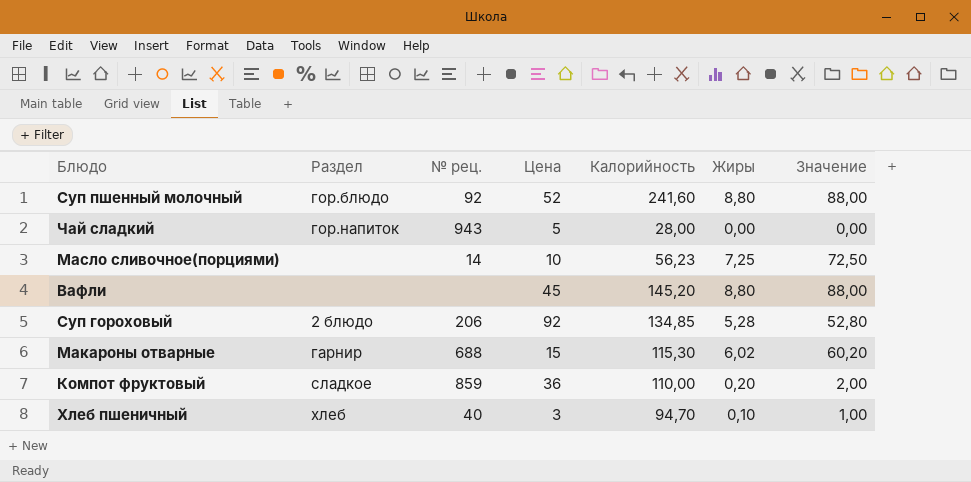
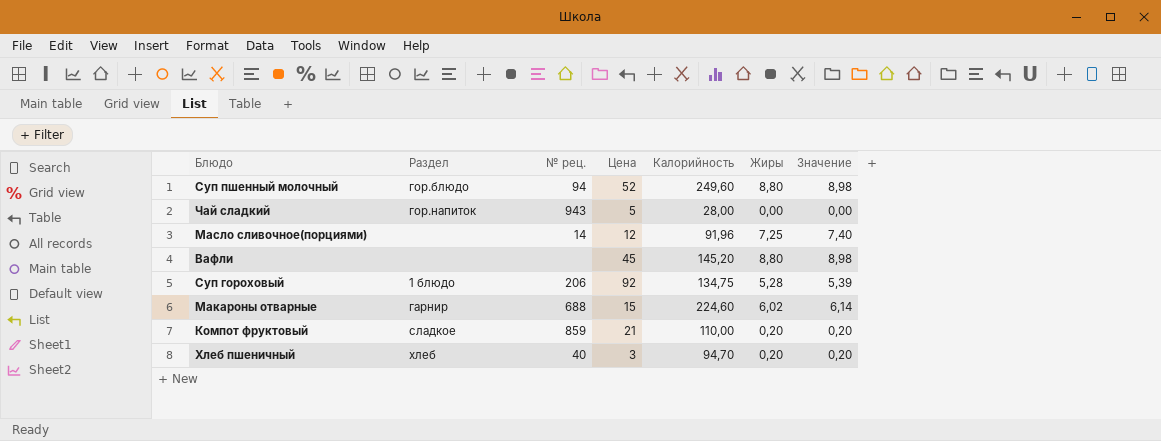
column Значение | formula: [Жиры] * 10 -> [Жиры] * 1,02
Суп пшенный молочный | № рец.: 92 -> 94
Суп пшенный молочный | Калорийность: 241,60 -> 249,60
Масло сливочное(порциями) | Цена: 10 -> 12
Масло сливочное(порциями) | Калорийность: 56,23 -> 91,96
Суп гороховый | Раздел: 2 блюдо -> 1 блюдо
Суп гороховый | Калорийность: 134,85 -> 134,75
Макароны отварные | Калорийность: 115,30 -> 224,60
Компот фруктовый | Цена: 36 -> 21
Хлеб пшеничный | Жиры: 0,10 -> 0,20

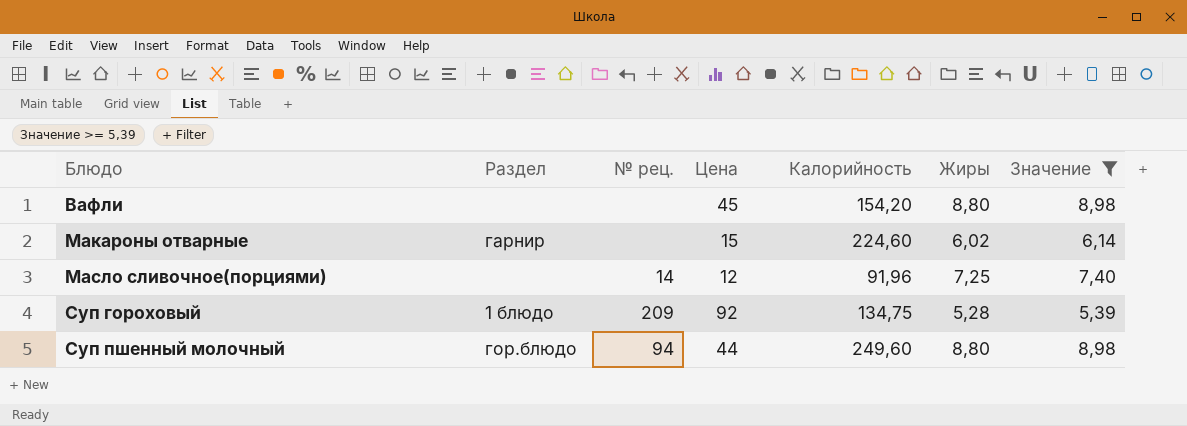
filter: none -> Значение >= 5,39
row order: none -> Блюдо ascending
Вафли | Калорийность: 145,20 -> 154,20
Макароны отварные | № рец.: 688 -> none
Суп гороховый | № рец.: 206 -> 209
Суп пшенный молочный | Цена: 52 -> 44

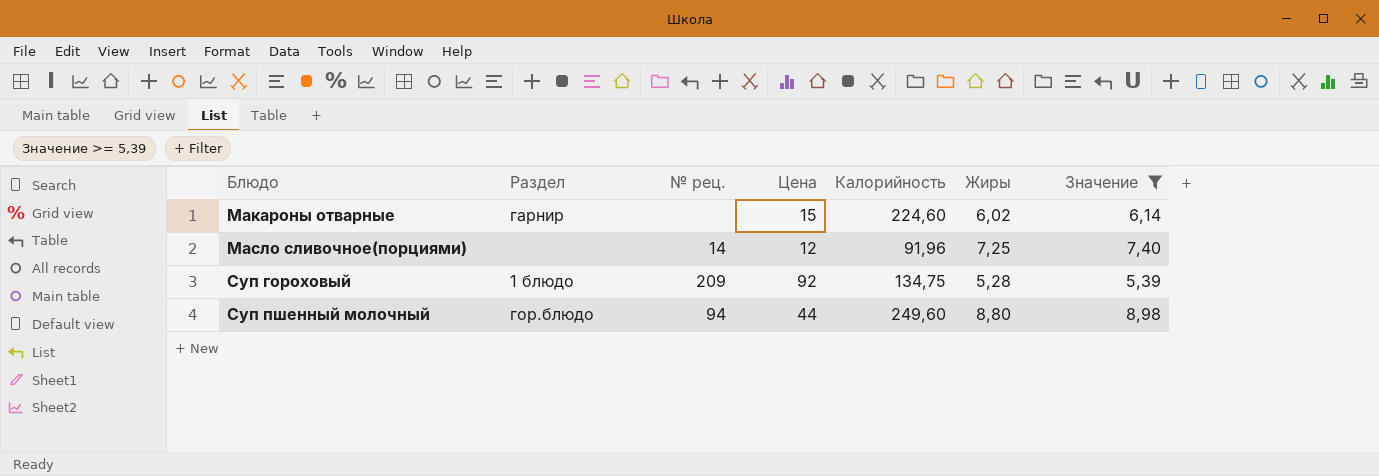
row Вафли: none | none | 45 | 154,20 | 8,80 | 8,98 -> none

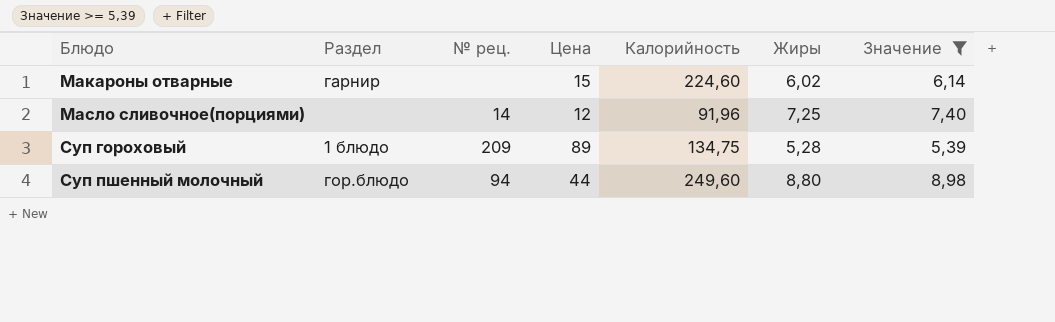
Суп гороховый | Цена: 92 -> 89

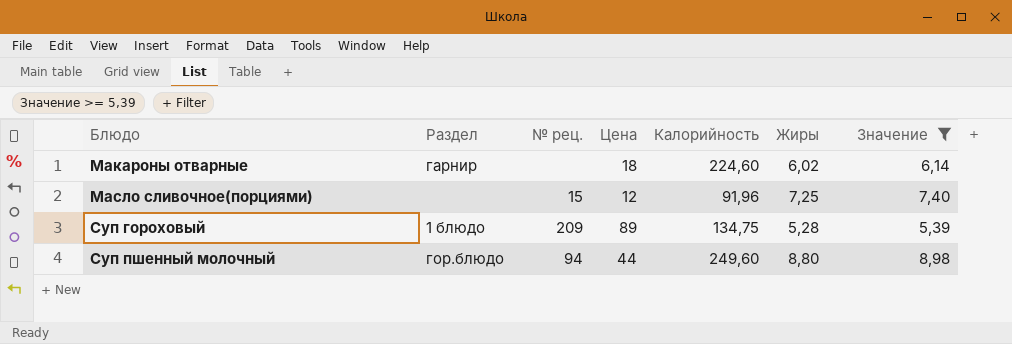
Макароны отварные | Цена: 15 -> 18
Масло сливочное(порциями) | № рец.: 14 -> 15

